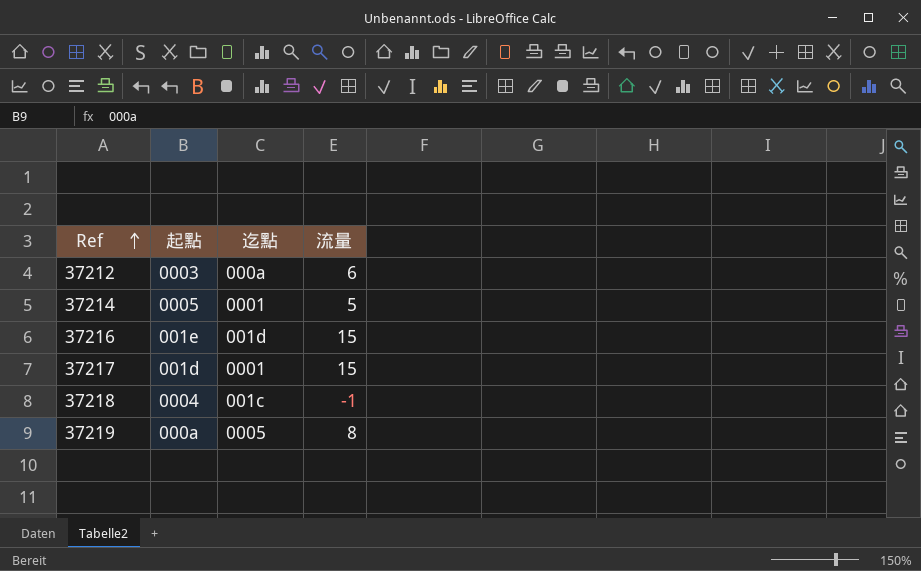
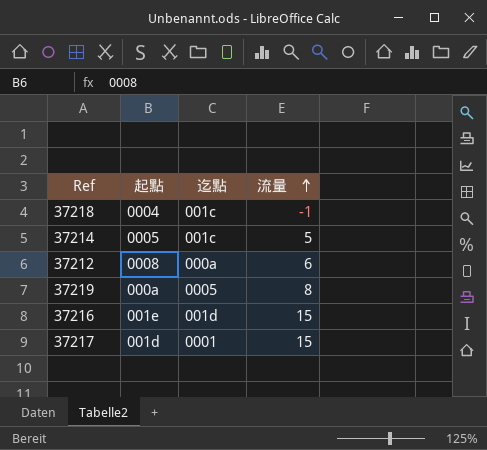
row order: Ref ascending -> 流量 ascending
37214 | 迄點: 0001 -> 001c
37212 | 起點: 0003 -> 0008

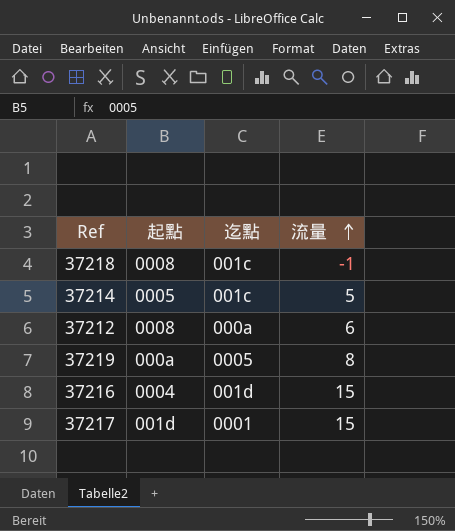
37218 | 起點: 0004 -> 0008
37216 | 起點: 001e -> 0004

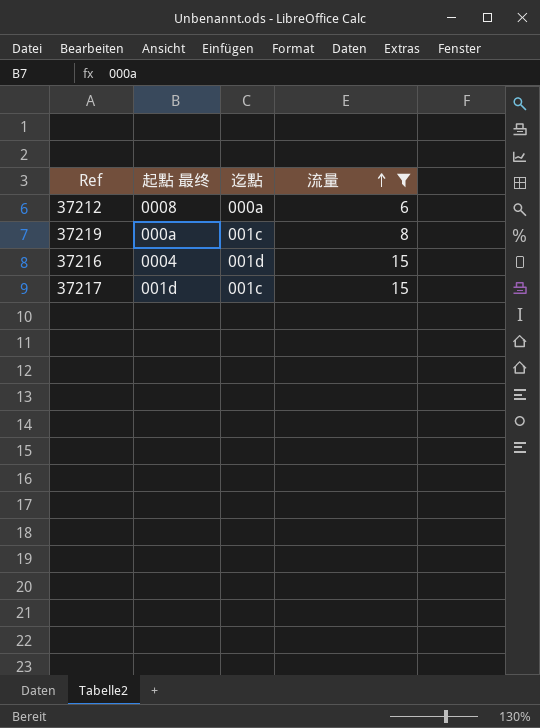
filter: none -> 流量 >= 6
column name: 起點 -> 起點 最终
37219 | 迄點: 0005 -> 001c
37217 | 迄點: 0001 -> 001c

